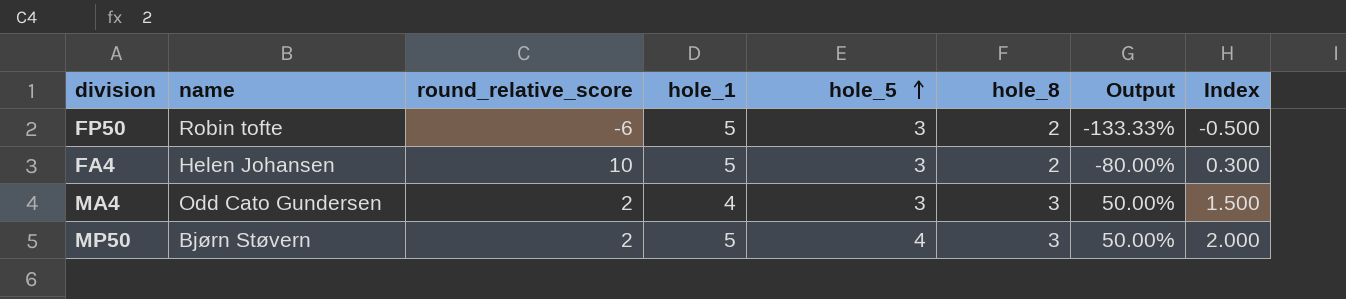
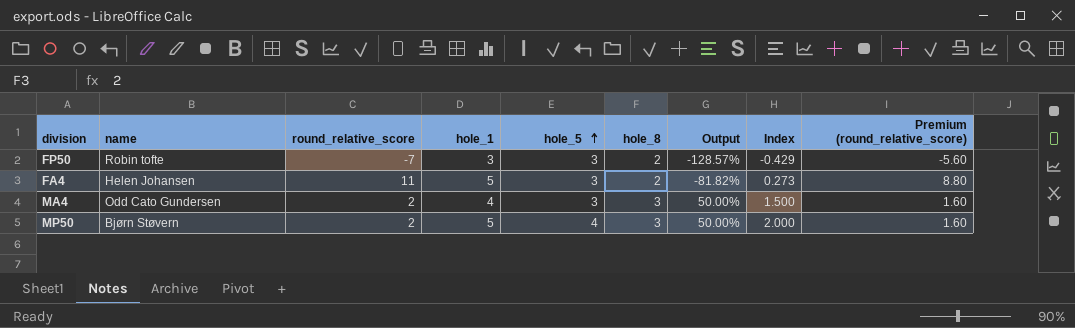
column Premium (round_relative_score) | formula: none -> [round_relative_score] * 0.8
FP50 | round_relative_score: -6 -> -7
FP50 | hole_1: 5 -> 3
FP50 | Output: -133.33% -> -128.57%
FP50 | Index: -0.500 -> -0.429
FA4 | round_relative_score: 10 -> 11
FA4 | Output: -80.00% -> -81.82%
FA4 | Index: 0.300 -> 0.273

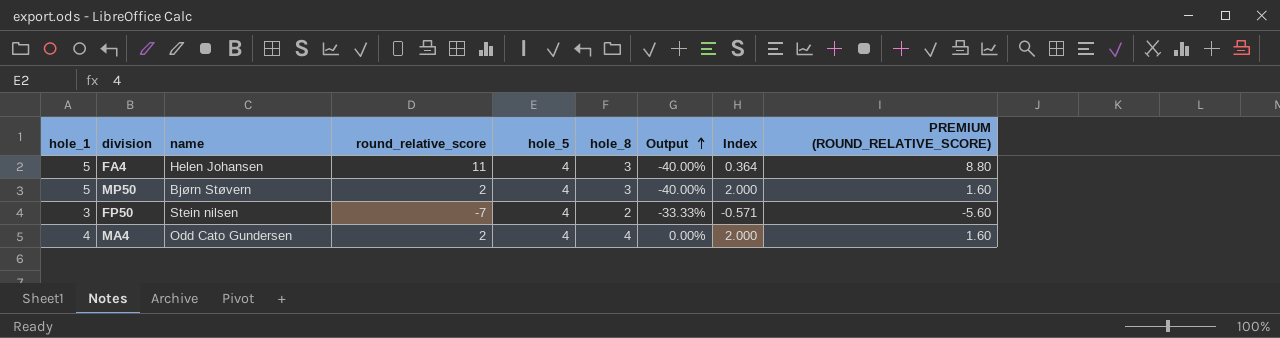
row order: hole_5 ascending -> Output ascending
column hole_1 | position: 4 -> 1
column Output | formula: ([hole_8] - [round_relative_score]) / [round_relative_score] -> ([hole_8] - [hole_1]) / [hole_1]
column name: Premium (round_relative_score) -> PREMIUM (ROUND_RELATIVE_SCORE)
FA4 | hole_5: 3 -> 4
FA4 | hole_8: 2 -> 3
FA4 | Index: 0.273 -> 0.364
FP50 | name: Robin tofte -> Stein nilsen
FP50 | hole_5: 3 -> 4
FP50 | Index: -0.429 -> -0.571
MA4 | hole_5: 3 -> 4
MA4 | hole_8: 3 -> 4
MA4 | Index: 1.500 -> 2.000

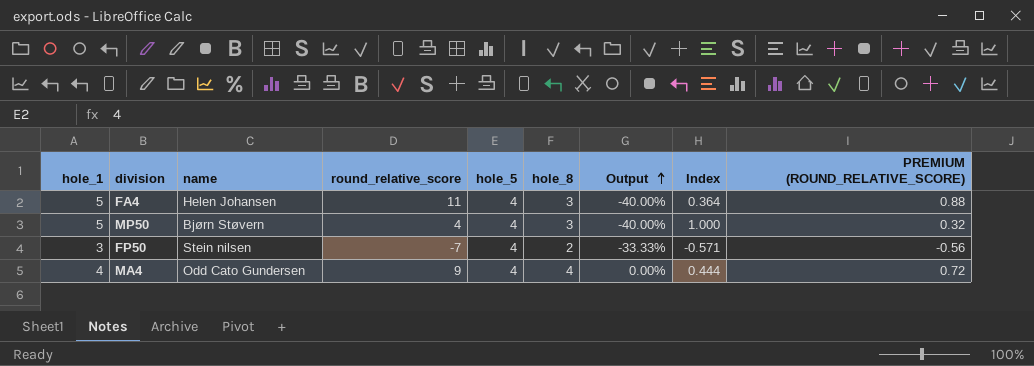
column PREMIUM (ROUND_RELATIVE_SCORE) | formula: [round_relative_score] * 0.8 -> [round_relative_score] * 0.08
MP50 | round_relative_score: 2 -> 4
MP50 | Index: 2.000 -> 1.000
MA4 | round_relative_score: 2 -> 9
MA4 | Index: 2.000 -> 0.444

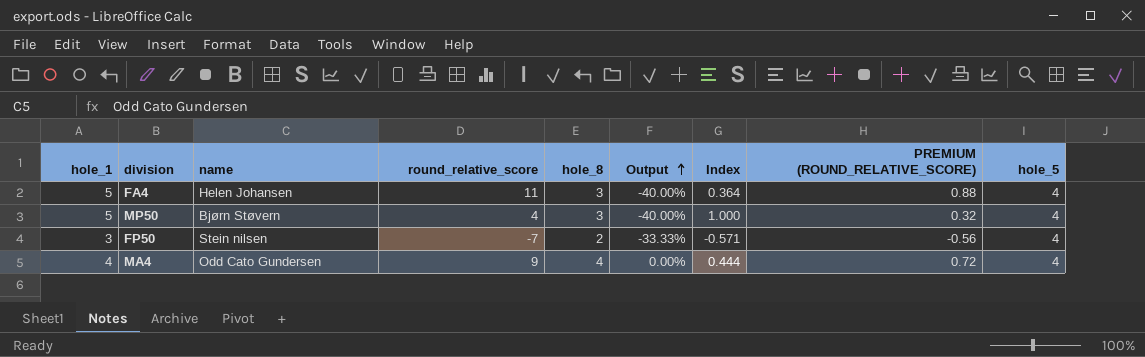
column hole_5 | position: 5 -> 9

